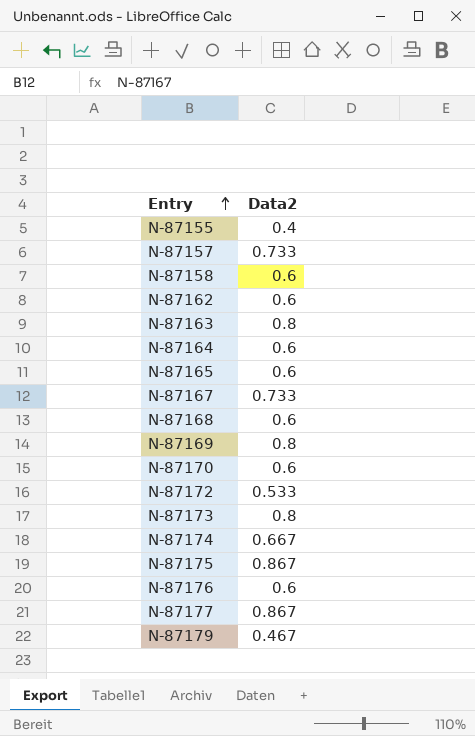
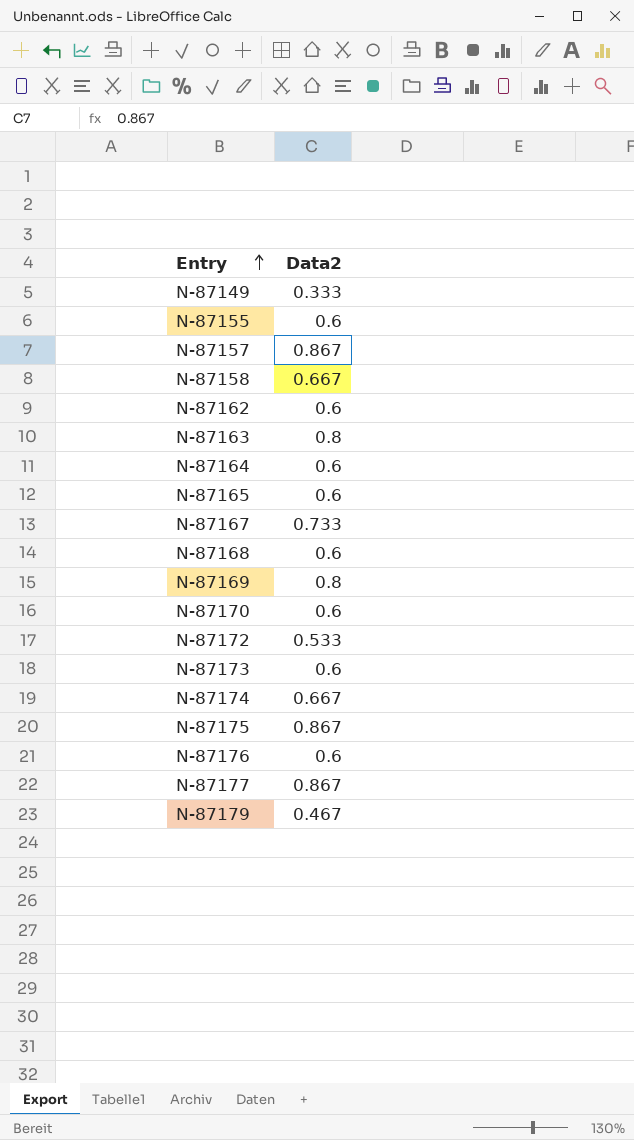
row N-87149: none -> 0.333
N-87155 | Data2: 0.4 -> 0.6
N-87157 | Data2: 0.733 -> 0.867
N-87158 | Data2: 0.6 -> 0.667
N-87173 | Data2: 0.8 -> 0.6

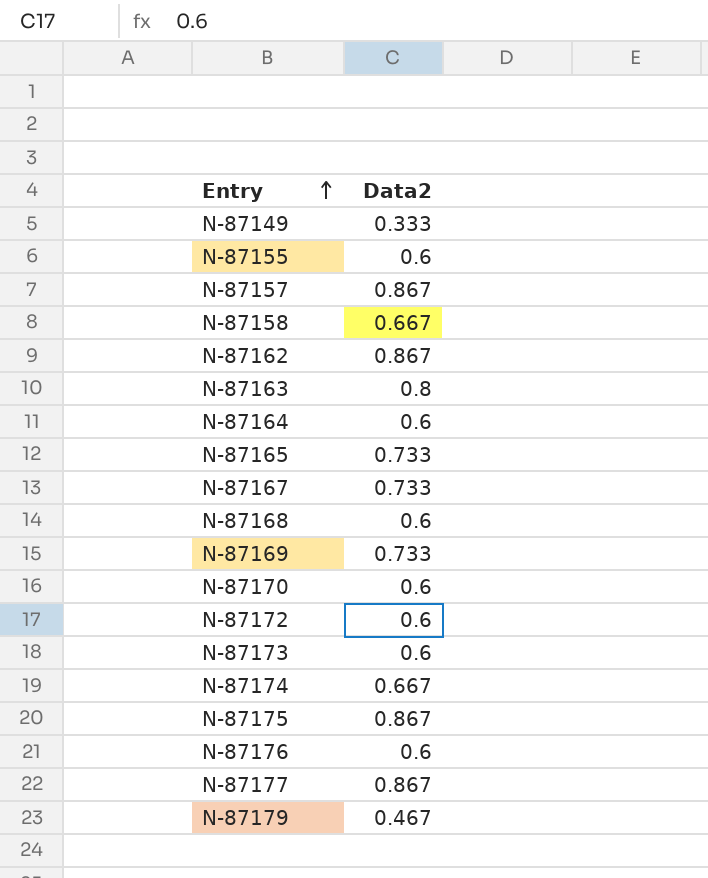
N-87162 | Data2: 0.6 -> 0.867
N-87165 | Data2: 0.6 -> 0.733
N-87169 | Data2: 0.8 -> 0.733
N-87172 | Data2: 0.533 -> 0.6

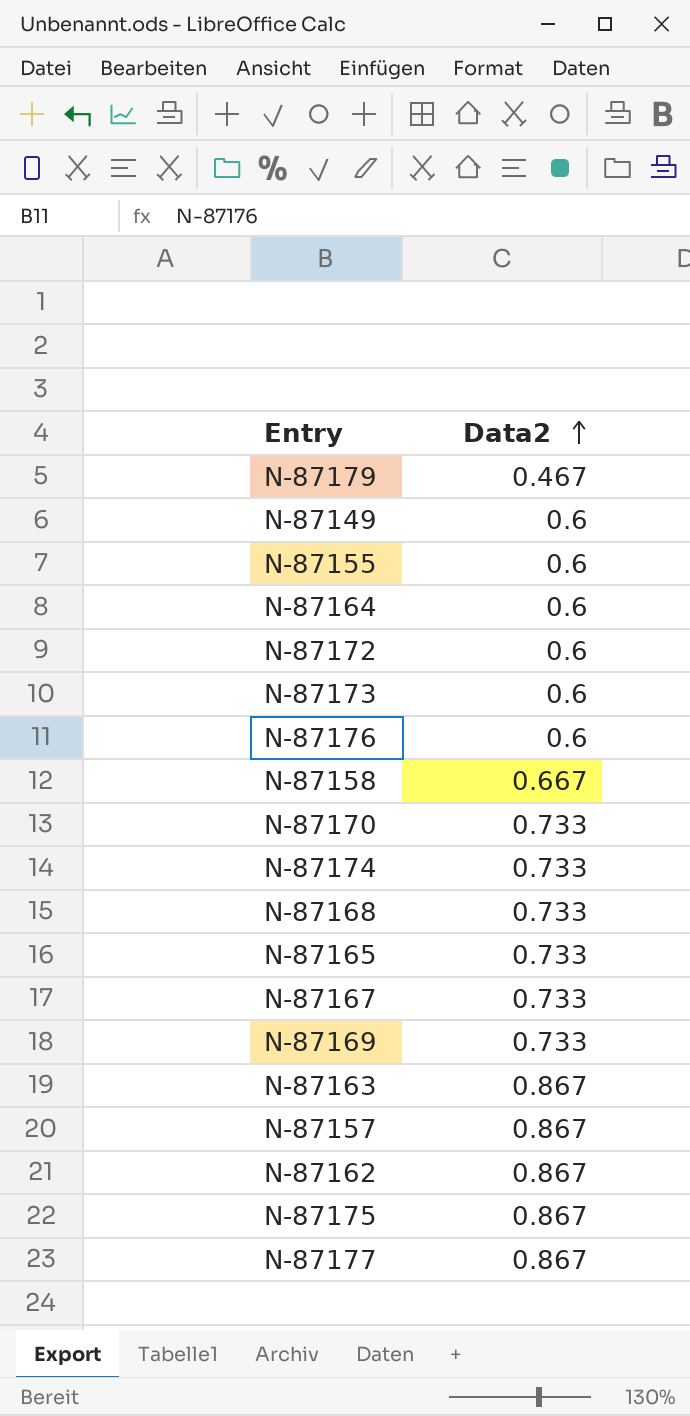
row order: Entry ascending -> Data2 ascending
N-87149 | Data2: 0.333 -> 0.6
N-87170 | Data2: 0.6 -> 0.733
N-87174 | Data2: 0.667 -> 0.733
N-87168 | Data2: 0.6 -> 0.733
N-87163 | Data2: 0.8 -> 0.867

